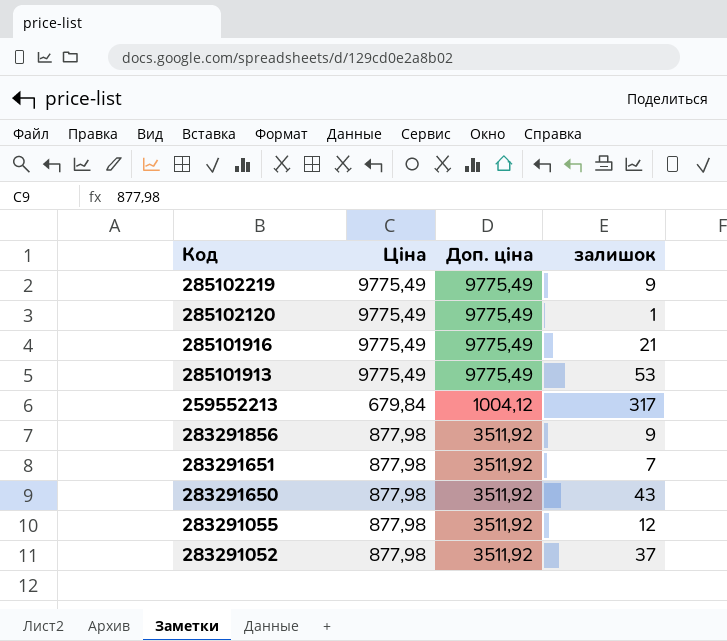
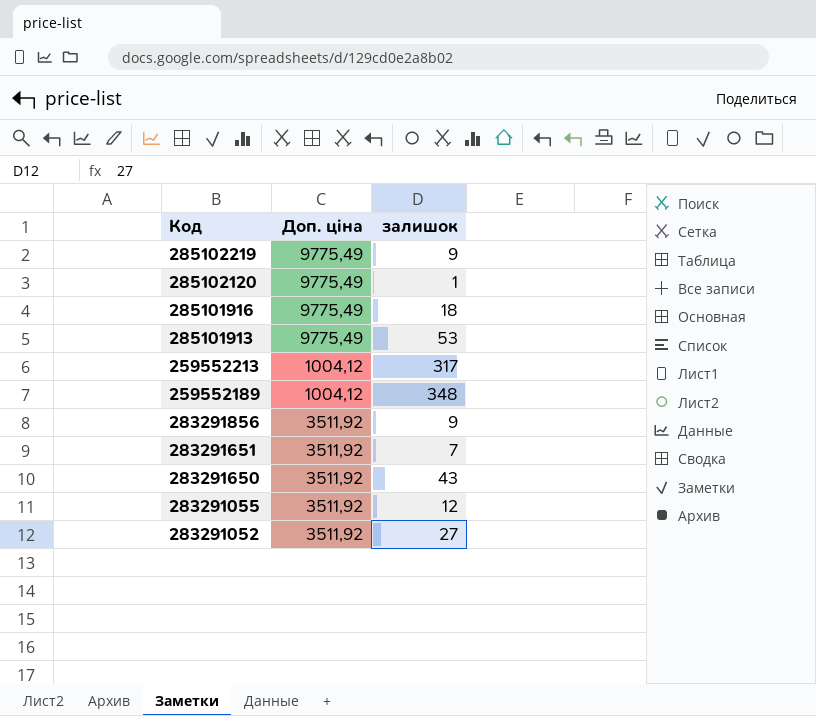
column Ціна | position: 2 -> none
285101916 | залишок: 21 -> 18
row 259552189: none -> 1004,12 | 348
283291052 | залишок: 37 -> 27

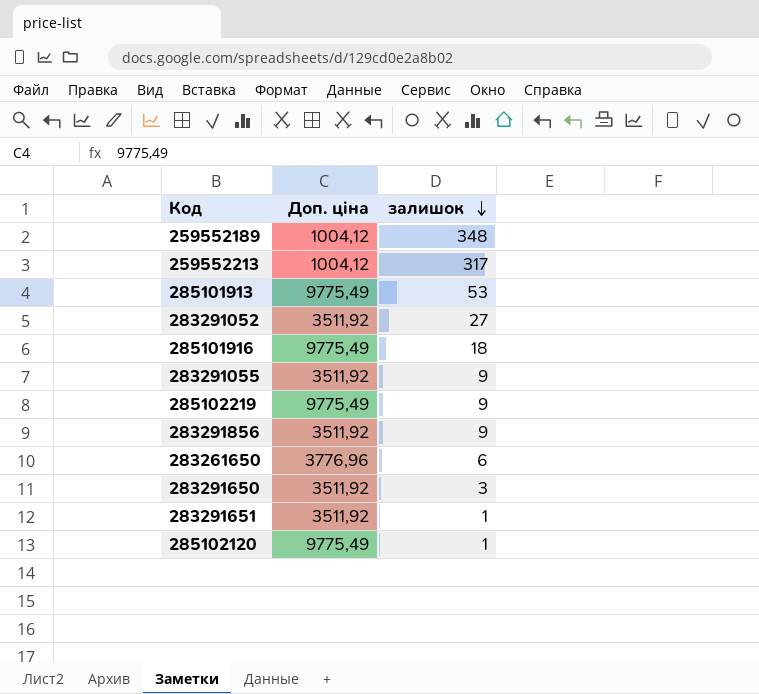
row order: none -> залишок descending
283291055 | залишок: 12 -> 9
row 283261650: none -> 3776,96 | 6
283291650 | залишок: 43 -> 3
283291651 | залишок: 7 -> 1

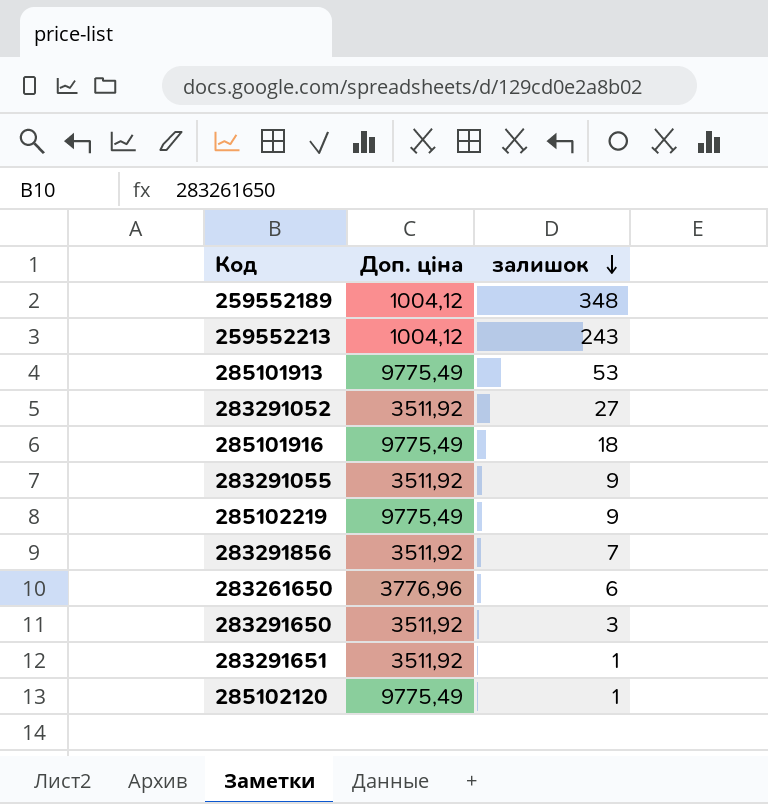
259552213 | залишок: 317 -> 243
283291856 | залишок: 9 -> 7

